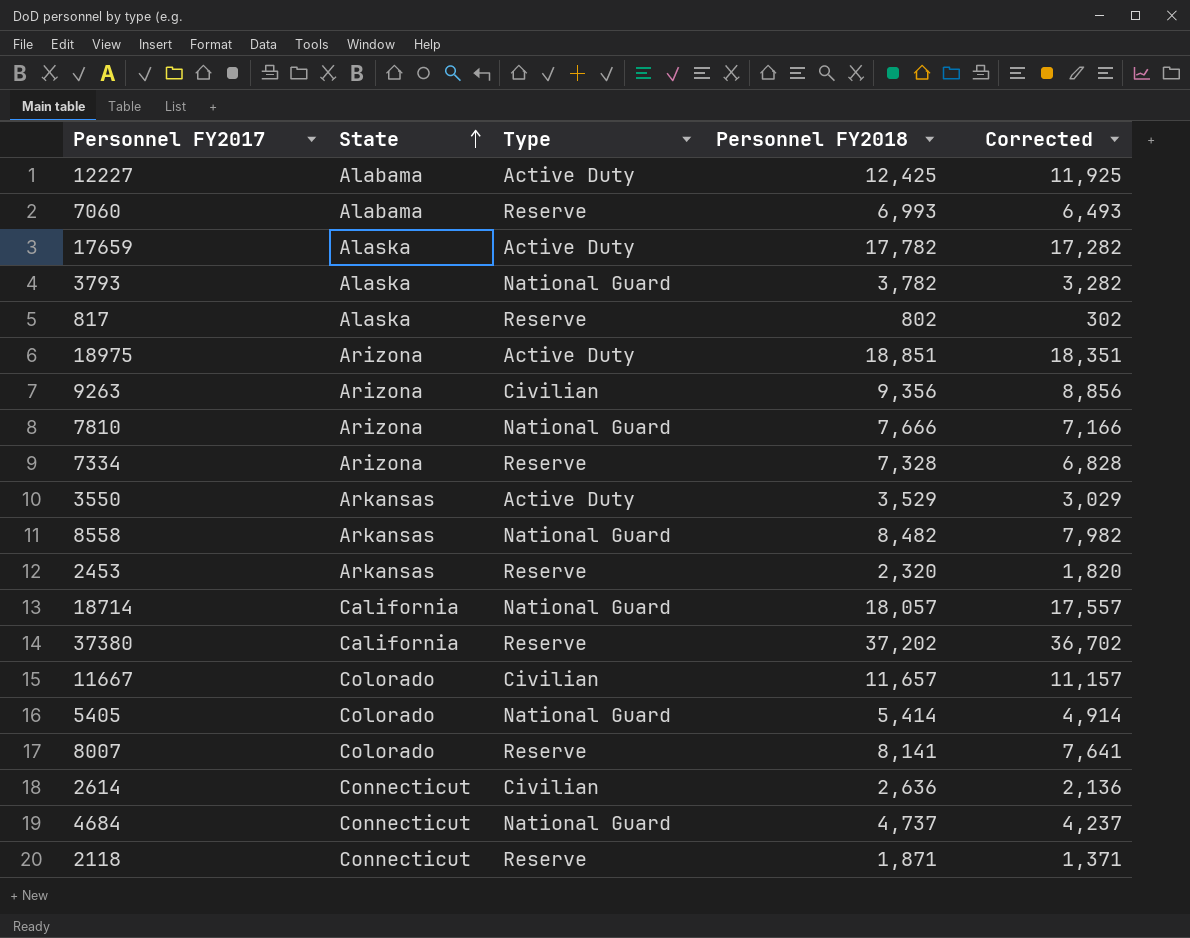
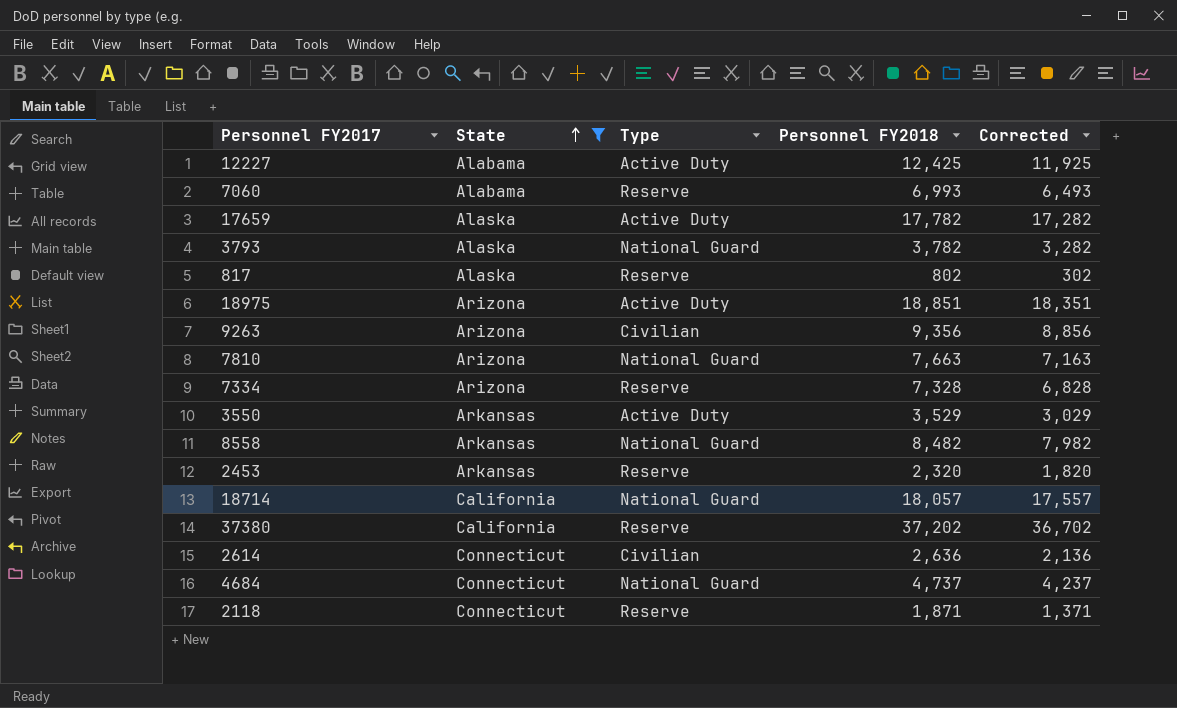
filter: none -> State != Colorado
7810 | Personnel FY2018: 7,666 -> 7,663
7810 | Corrected: 7,166 -> 7,163

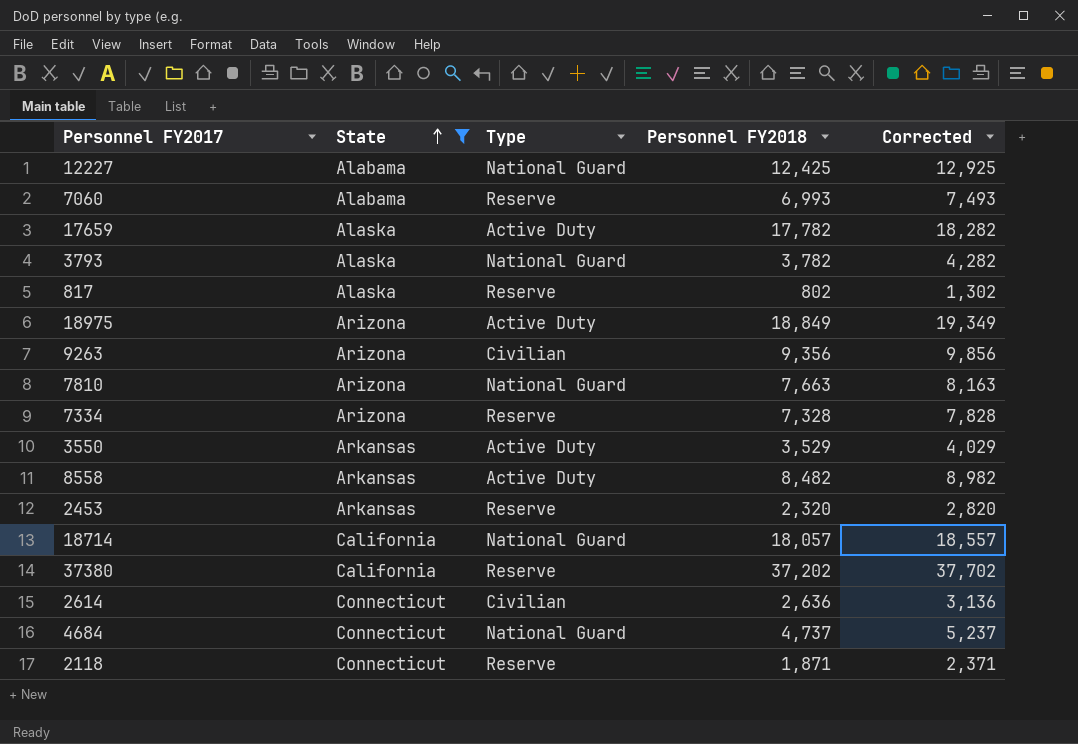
column Corrected | formula: [Personnel FY2018] - 500 -> [Personnel FY2018] + 500
12227 | Type: Active Duty -> National Guard
18975 | Personnel FY2018: 18,851 -> 18,849
8558 | Type: National Guard -> Active Duty

